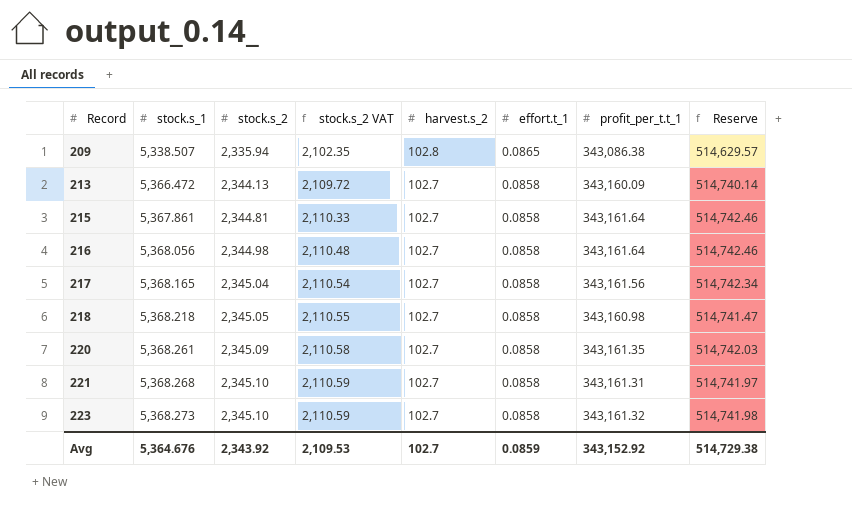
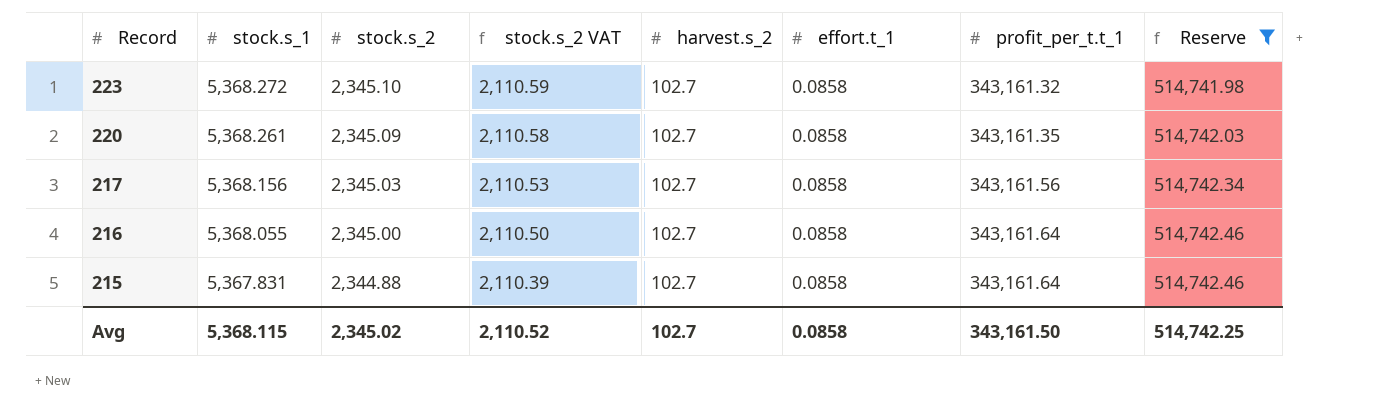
filter: none -> Reserve >= 514,741.98
row order: Record ascending -> Record descending
223 | stock.s_1: 5,368.273 -> 5,368.272
217 | stock.s_1: 5,368.165 -> 5,368.156
217 | stock.s_2: 2,345.04 -> 2,345.03
217 | stock.s_2 VAT: 2,110.54 -> 2,110.53
216 | stock.s_1: 5,368.056 -> 5,368.055
216 | stock.s_2: 2,344.98 -> 2,345.00
216 | stock.s_2 VAT: 2,110.48 -> 2,110.50
215 | stock.s_1: 5,367.861 -> 5,367.831
215 | stock.s_2: 2,344.81 -> 2,344.88
215 | stock.s_2 VAT: 2,110.33 -> 2,110.39
Avg | stock.s_1: 5,364.676 -> 5,368.115
Avg | stock.s_2: 2,343.92 -> 2,345.02
Avg | stock.s_2 VAT: 2,109.53 -> 2,110.52
Avg | effort.t_1: 0.0859 -> 0.0858
Avg | profit_per_t.t_1: 343,152.92 -> 343,161.50
Avg | Reserve: 514,729.38 -> 514,742.25

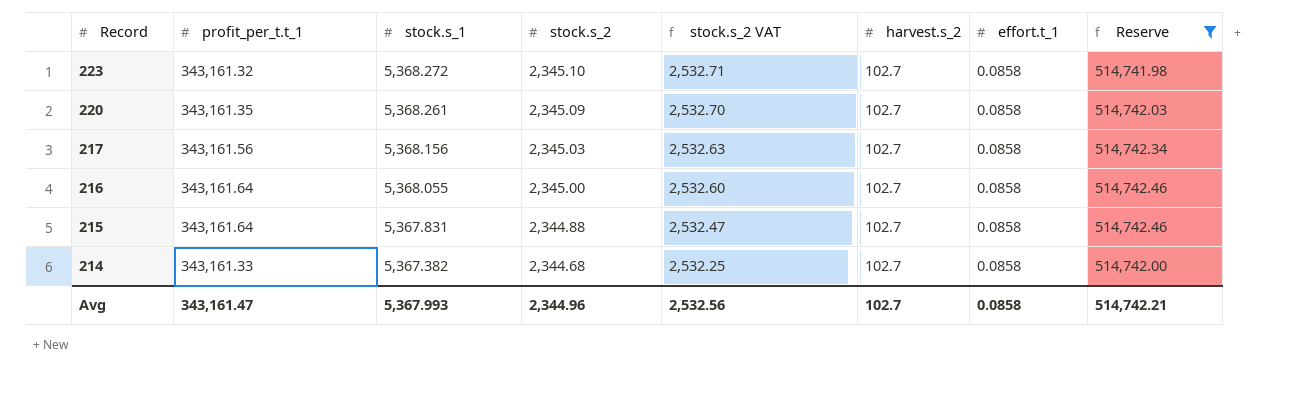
column profit_per_t.t_1 | position: 7 -> 2
column stock.s_2 VAT | formula: [stock.s_2] * 0.9 -> [stock.s_2] * 1.08
row 214: none -> 343,161.33 | 5,367.382 | 2,344.68 | 2,532.25 | 102.7 | 0.0858 | 514,742.00
Avg | profit_per_t.t_1: 343,161.50 -> 343,161.47
Avg | stock.s_1: 5,368.115 -> 5,367.993
Avg | stock.s_2: 2,345.02 -> 2,344.96
Avg | stock.s_2 VAT: 2,110.52 -> 2,532.56
Avg | Reserve: 514,742.25 -> 514,742.21

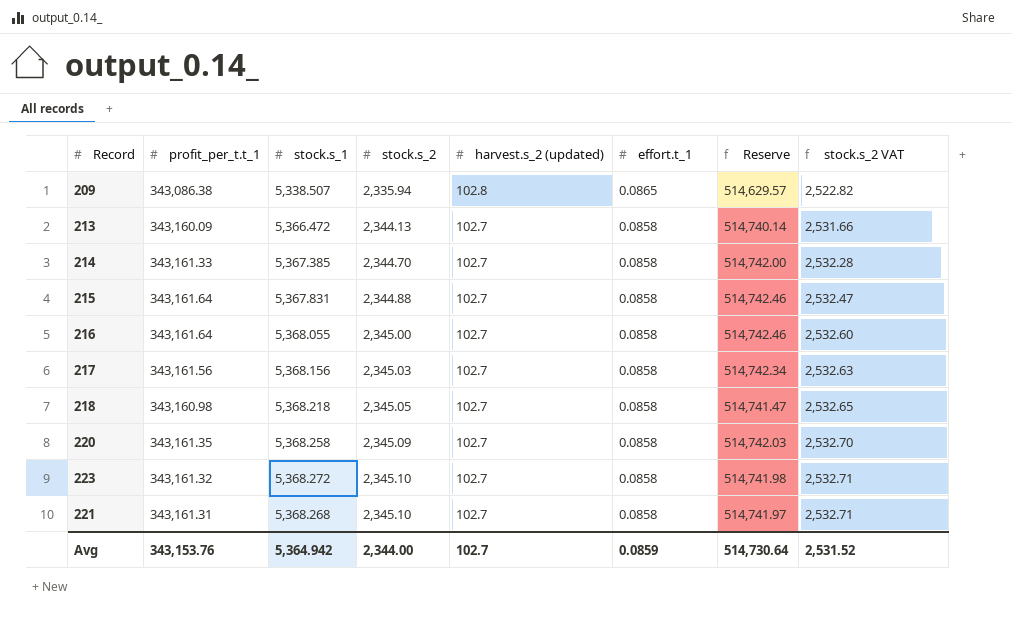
filter: Reserve >= 514,741.98 -> none
row order: Record descending -> stock.s_2 ascending
column name: harvest.s_2 -> harvest.s_2 (updated)
column stock.s_2 VAT | position: 5 -> 8
214 | stock.s_1: 5,367.382 -> 5,367.385
214 | stock.s_2: 2,344.68 -> 2,344.70
214 | stock.s_2 VAT: 2,532.25 -> 2,532.28
220 | stock.s_1: 5,368.261 -> 5,368.258
Avg | profit_per_t.t_1: 343,161.47 -> 343,153.76
Avg | stock.s_1: 5,367.993 -> 5,364.942
Avg | stock.s_2: 2,344.96 -> 2,344.00
Avg | effort.t_1: 0.0858 -> 0.0859
Avg | Reserve: 514,742.21 -> 514,730.64
Avg | stock.s_2 VAT: 2,532.56 -> 2,531.52

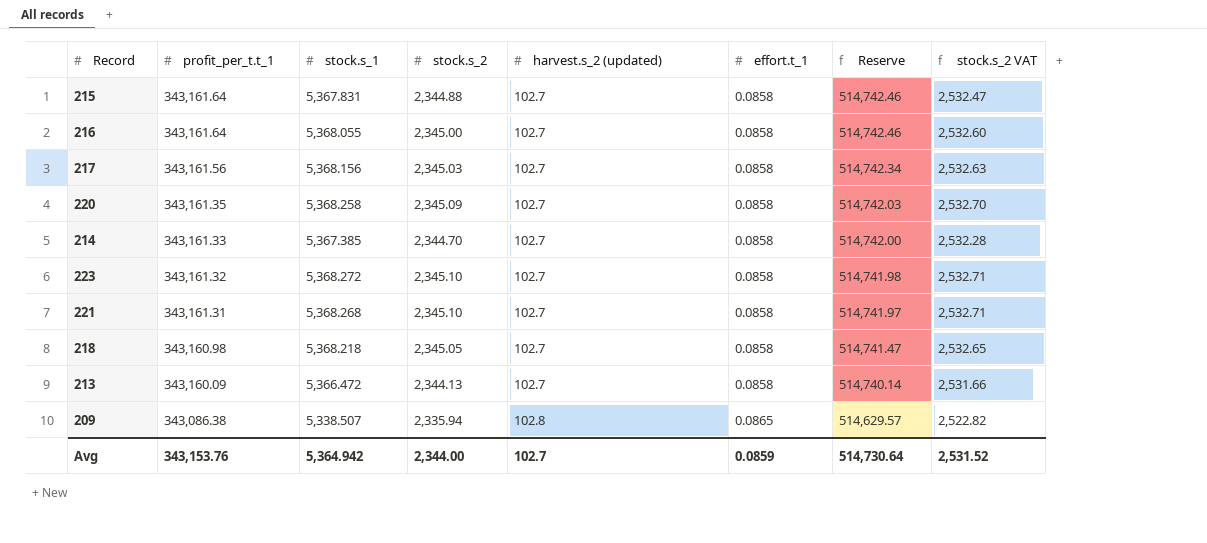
row order: stock.s_2 ascending -> profit_per_t.t_1 descending

